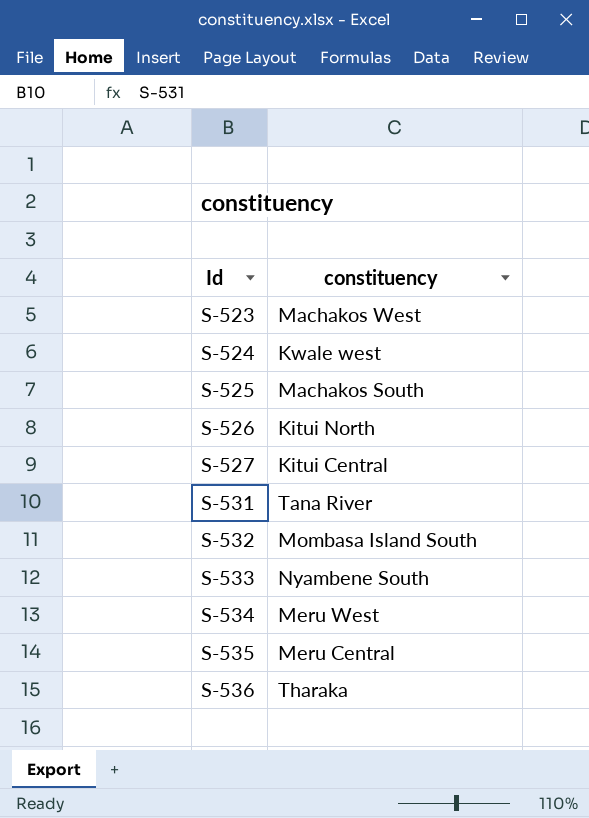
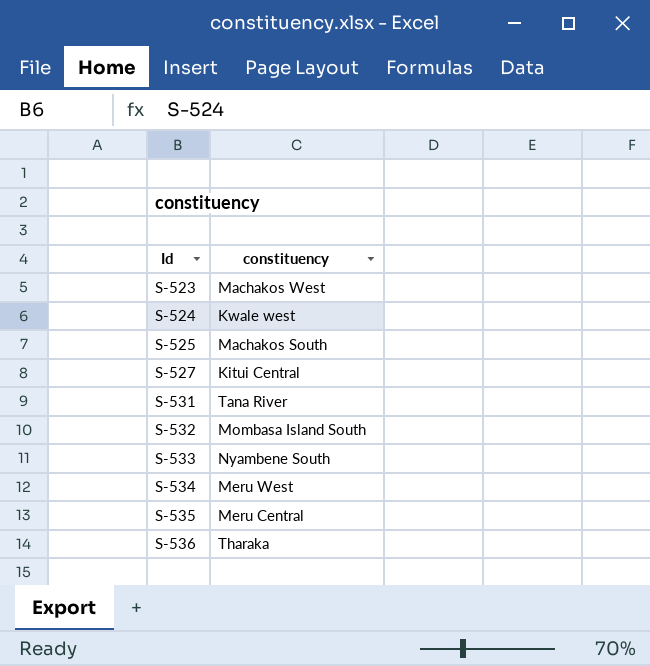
row S-526: Kitui North -> none

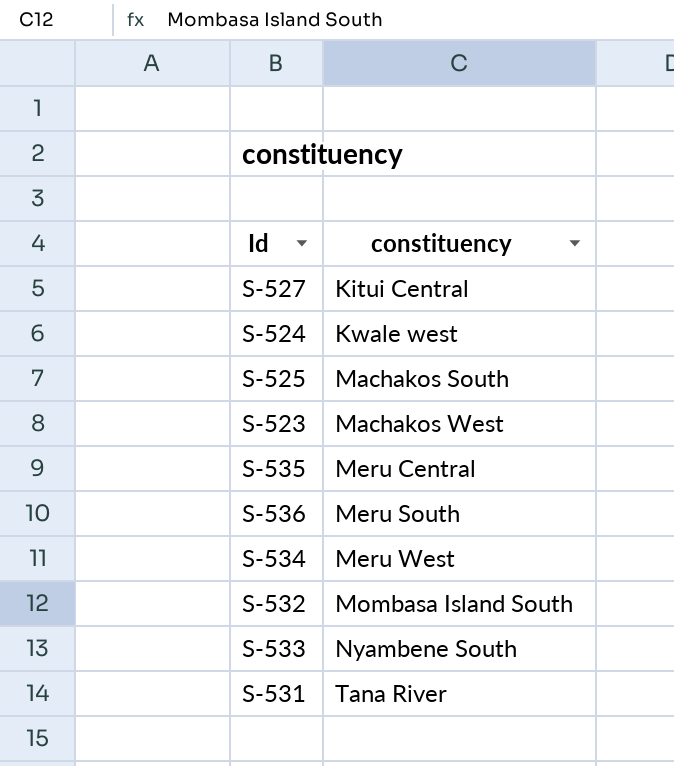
row order: Id ascending -> constituency ascending
S-536 | constituency: Tharaka -> Meru South

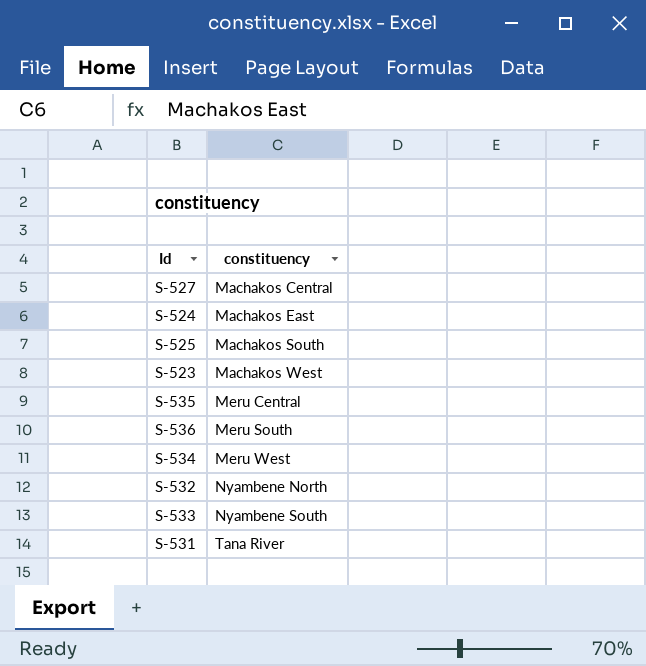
S-527 | constituency: Kitui Central -> Machakos Central
S-524 | constituency: Kwale west -> Machakos East
S-532 | constituency: Mombasa Island South -> Nyambene North

